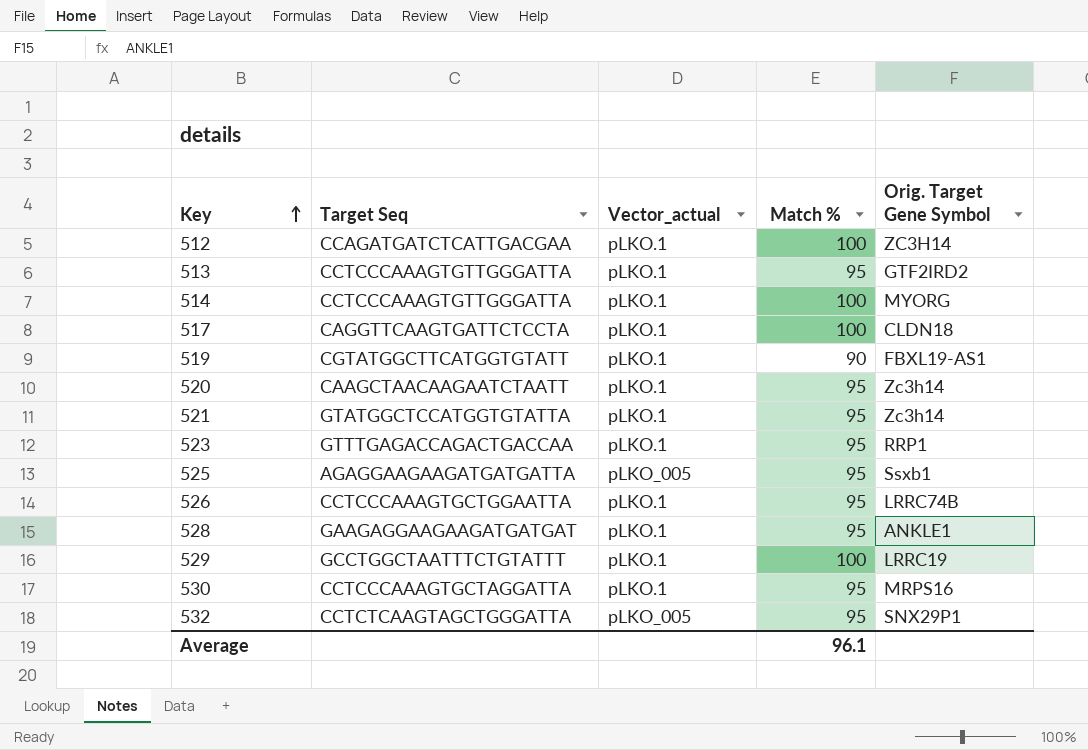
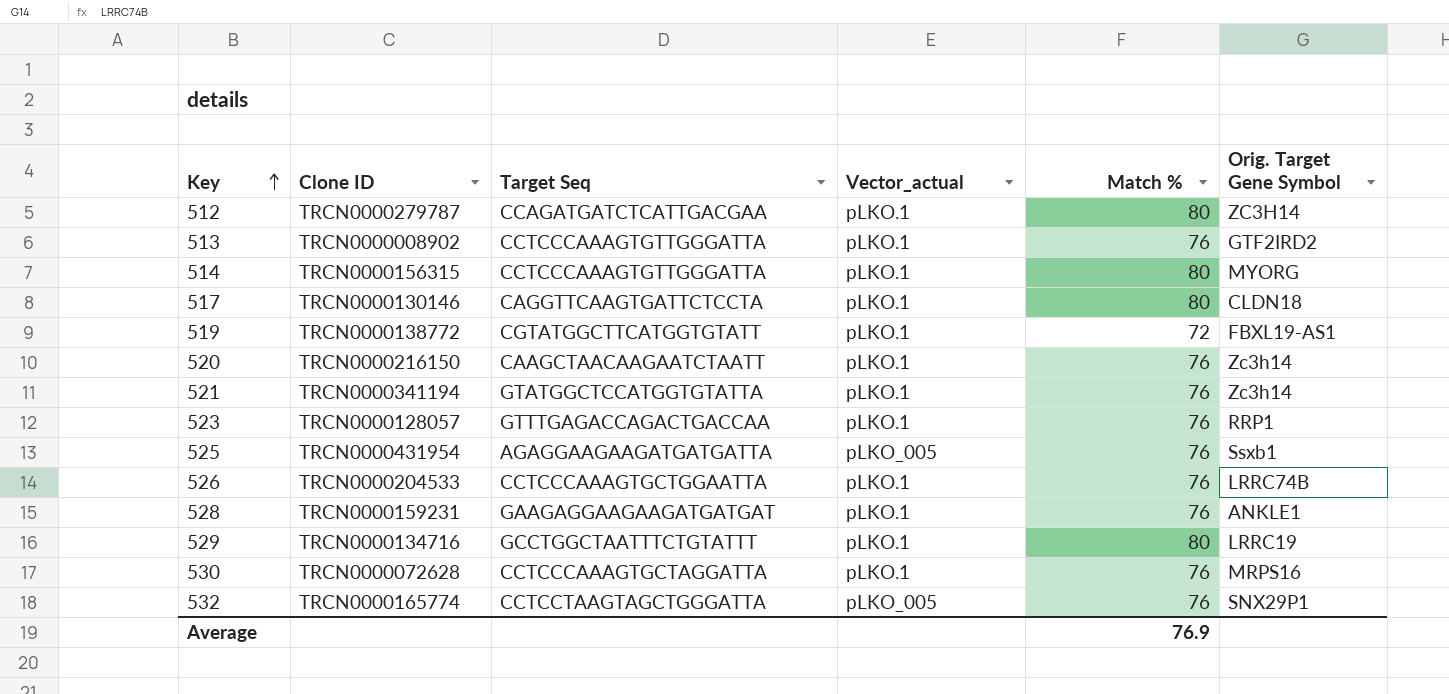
column Clone ID | position: none -> 2
512 | Match %: 100 -> 80
513 | Match %: 95 -> 76
514 | Match %: 100 -> 80
517 | Match %: 100 -> 80
519 | Match %: 90 -> 72
520 | Match %: 95 -> 76
521 | Match %: 95 -> 76
523 | Match %: 95 -> 76
525 | Match %: 95 -> 76
526 | Match %: 95 -> 76
528 | Match %: 95 -> 76
529 | Match %: 100 -> 80
530 | Match %: 95 -> 76
532 | Target Seq: CCTCTCAAGTAGCTGGGATTA -> CCTCCTAAGTAGCTGGGATTA
532 | Match %: 95 -> 76
Average | Match %: 96.1 -> 76.9

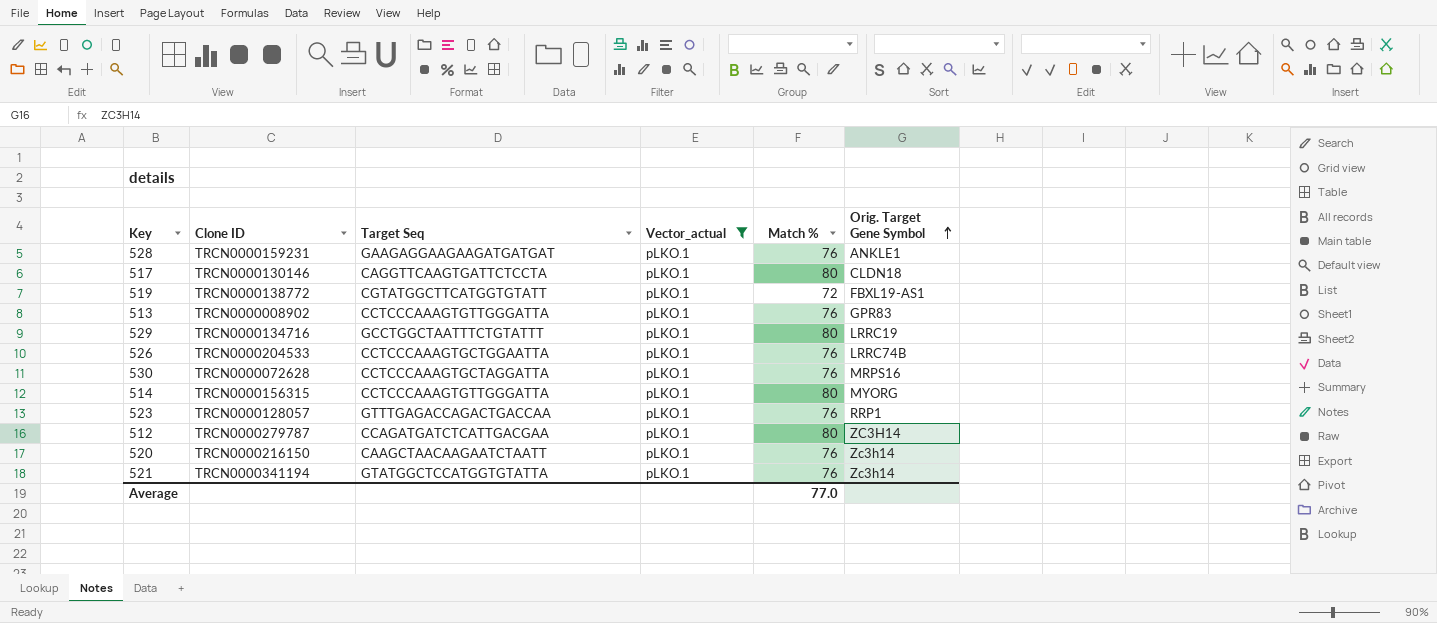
filter: none -> Vector_actual = pLKO.1
row order: Key ascending -> Orig. Target Gene Symbol ascending
513 | Orig. Target Gene Symbol: GTF2IRD2 -> GPR83
Average | Match %: 76.9 -> 77.0

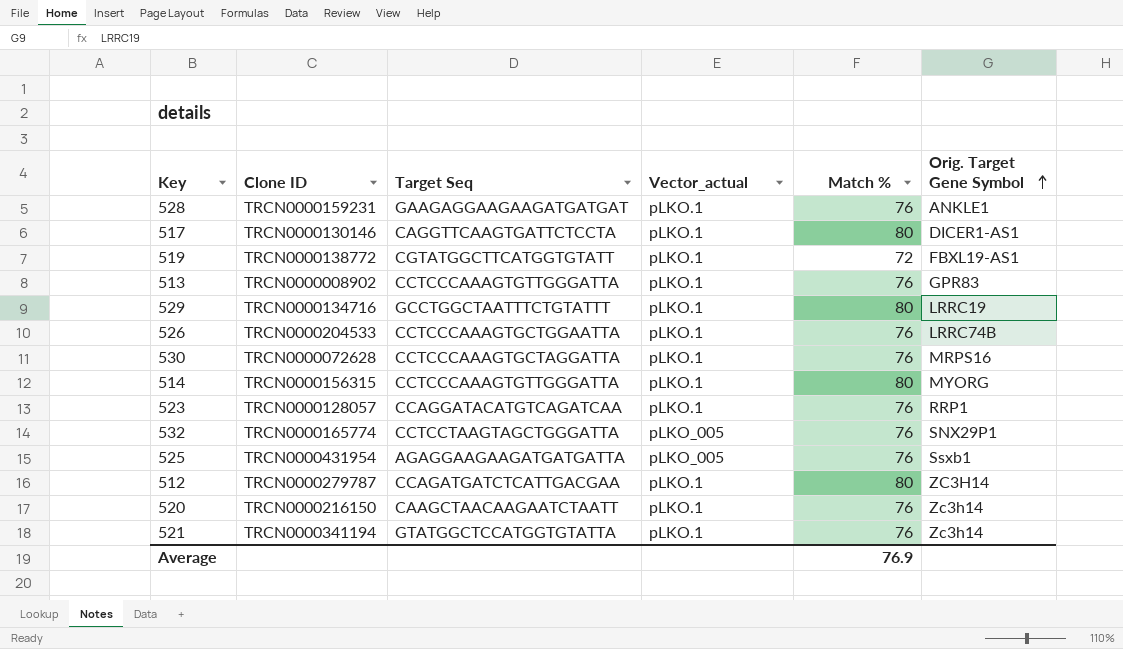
filter: Vector_actual = pLKO.1 -> none
517 | Orig. Target Gene Symbol: CLDN18 -> DICER1-AS1
523 | Target Seq: GTTTGAGACCAGACTGACCAA -> CCAGGATACATGTCAGATCAA
Average | Match %: 77.0 -> 76.9

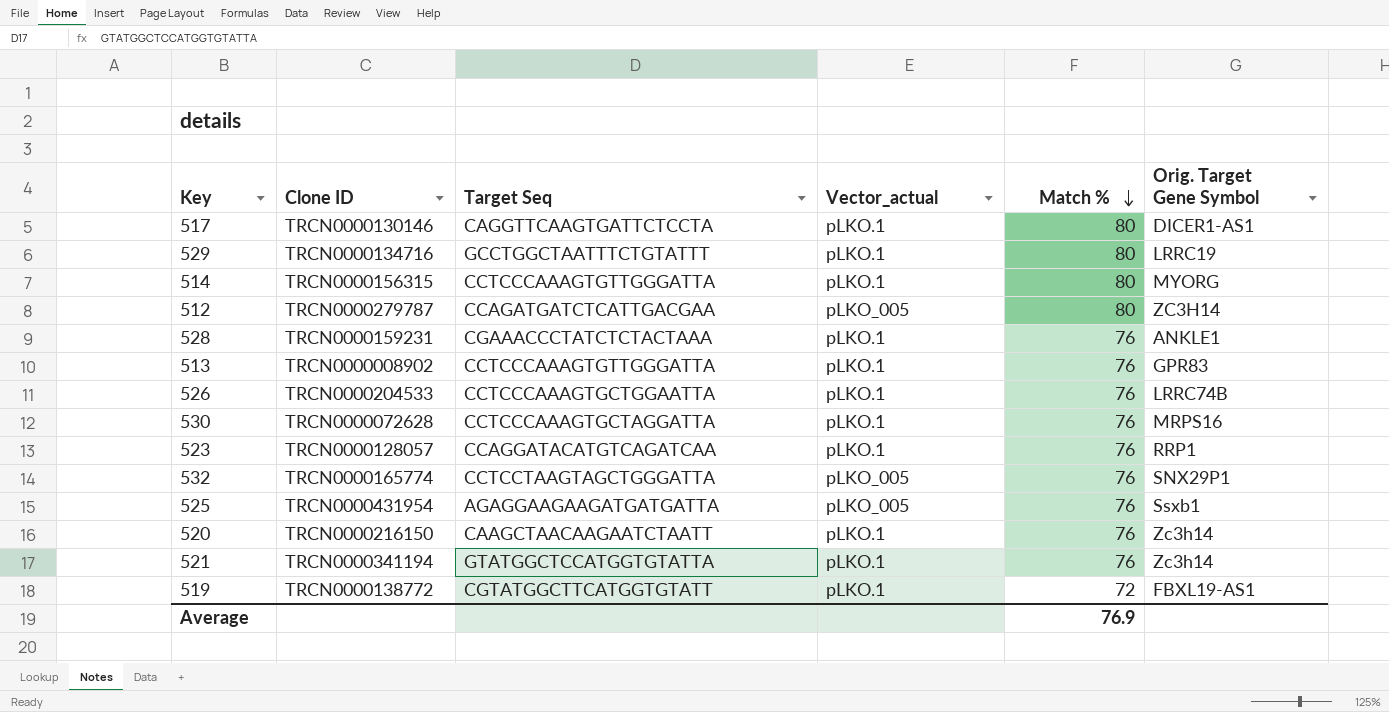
row order: Orig. Target Gene Symbol ascending -> Match % descending
512 | Vector_actual: pLKO.1 -> pLKO_005
528 | Target Seq: GAAGAGGAAGAAGATGATGAT -> CGAAACCCTATCTCTACTAAA

